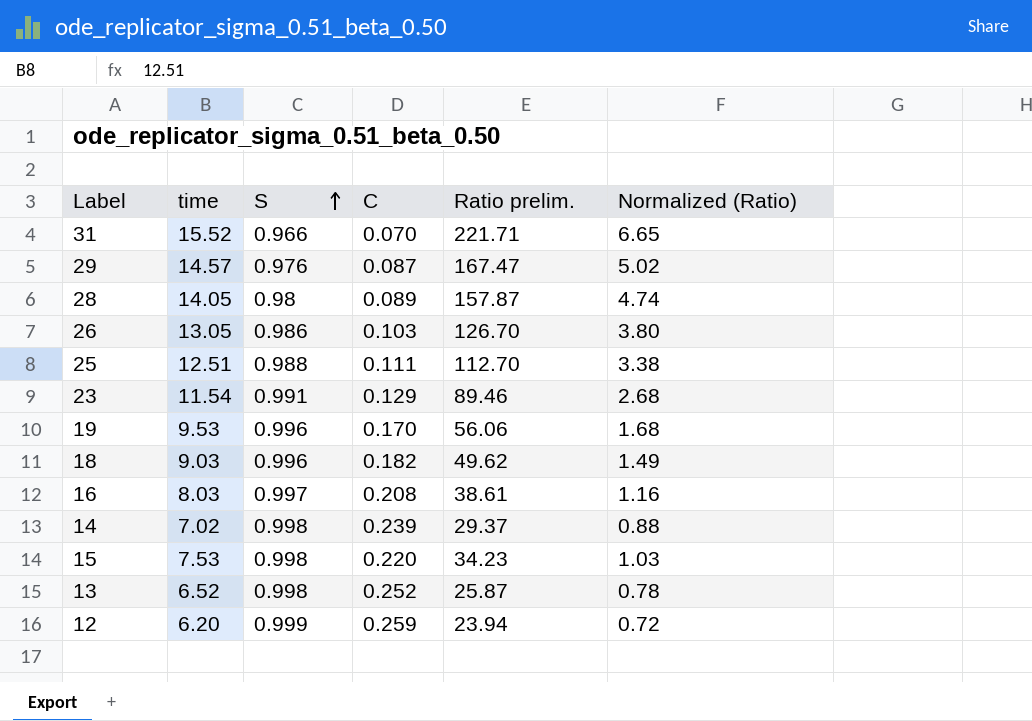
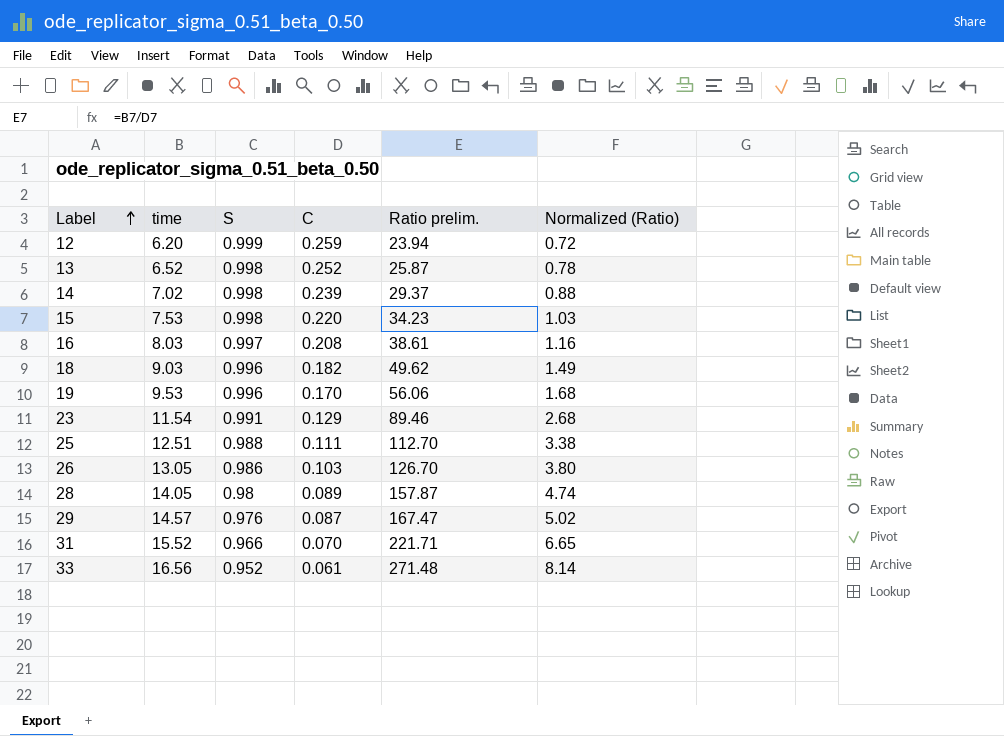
row order: S ascending -> Label ascending
row 33: none -> 16.56 | 0.952 | 0.061 | 271.48 | 8.14

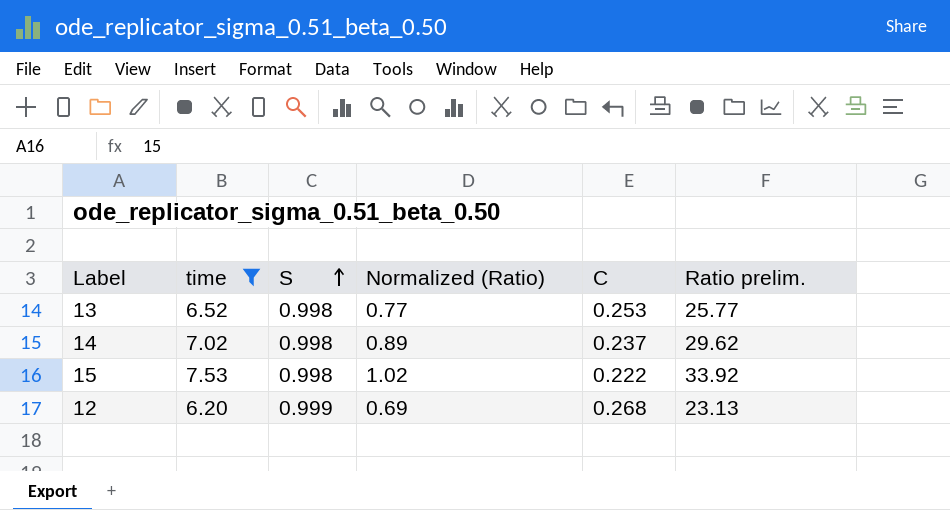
filter: none -> time <= 7.53
row order: Label ascending -> S ascending
column Normalized (Ratio) | position: 6 -> 4
13 | Normalized (Ratio): 0.78 -> 0.77
13 | C: 0.252 -> 0.253
13 | Ratio prelim.: 25.87 -> 25.77
14 | Normalized (Ratio): 0.88 -> 0.89
14 | C: 0.239 -> 0.237
14 | Ratio prelim.: 29.37 -> 29.62
15 | Normalized (Ratio): 1.03 -> 1.02
15 | C: 0.220 -> 0.222
15 | Ratio prelim.: 34.23 -> 33.92
12 | Normalized (Ratio): 0.72 -> 0.69
12 | C: 0.259 -> 0.268
12 | Ratio prelim.: 23.94 -> 23.13

